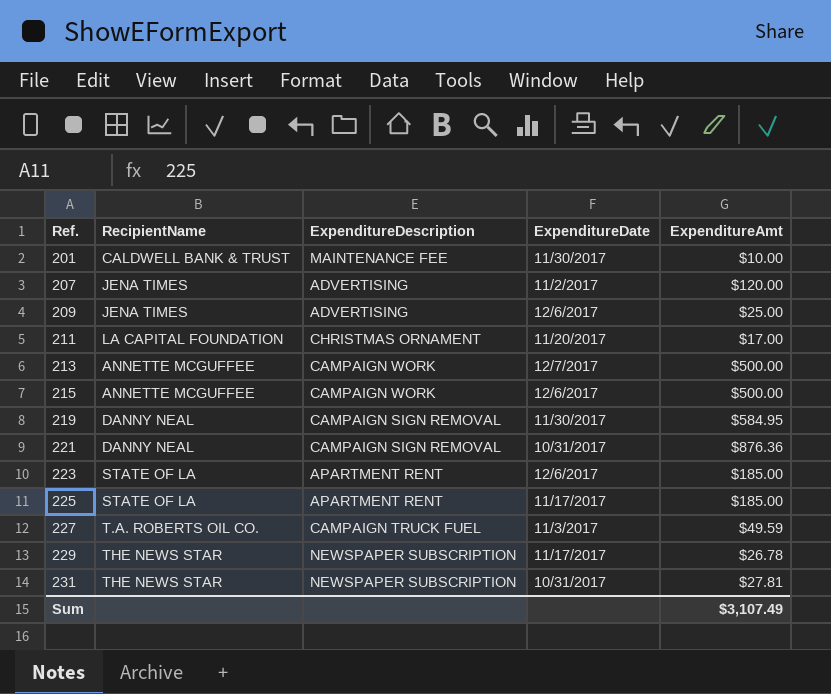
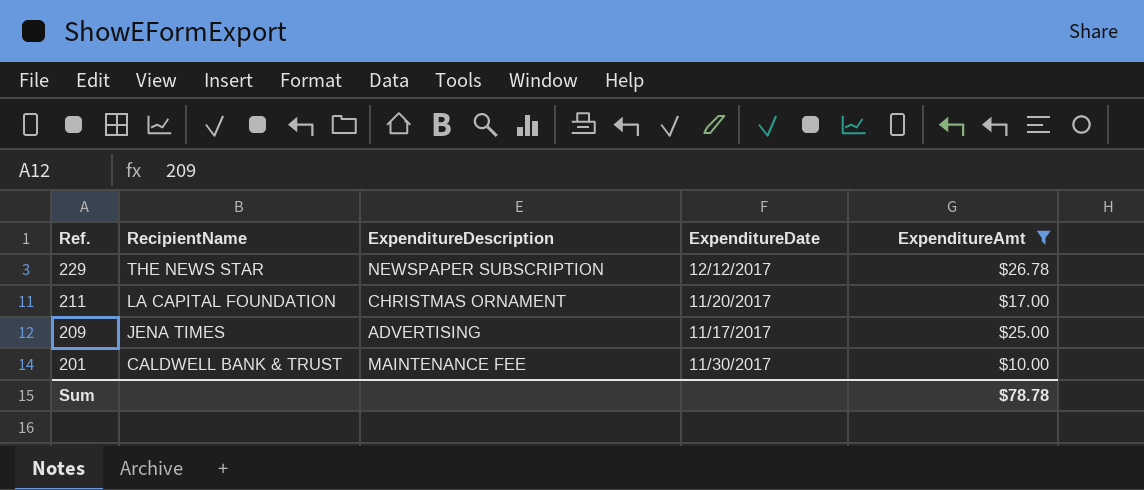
filter: none -> ExpenditureAmt <= $26.78
row order: Ref. ascending -> Ref. descending
229 | ExpenditureDate: 11/17/2017 -> 12/12/2017
209 | ExpenditureDate: 12/6/2017 -> 11/17/2017
Sum | ExpenditureAmt: $3,107.49 -> $78.78

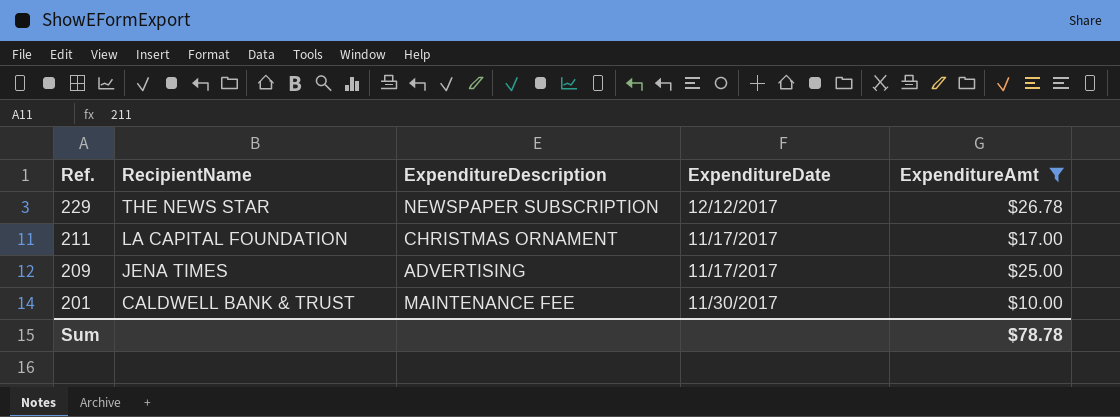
211 | ExpenditureDate: 11/20/2017 -> 11/17/2017

